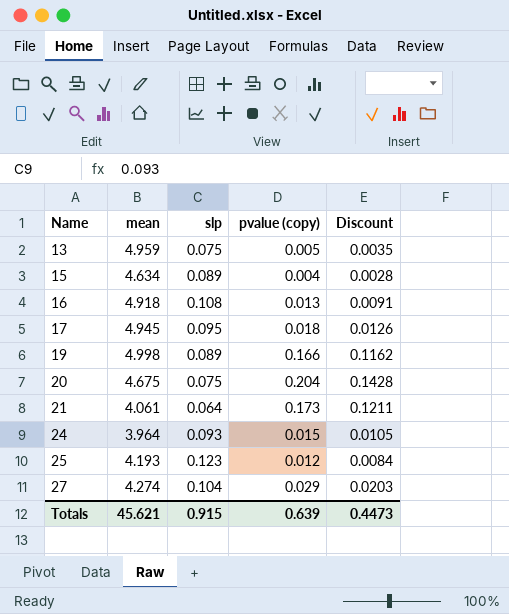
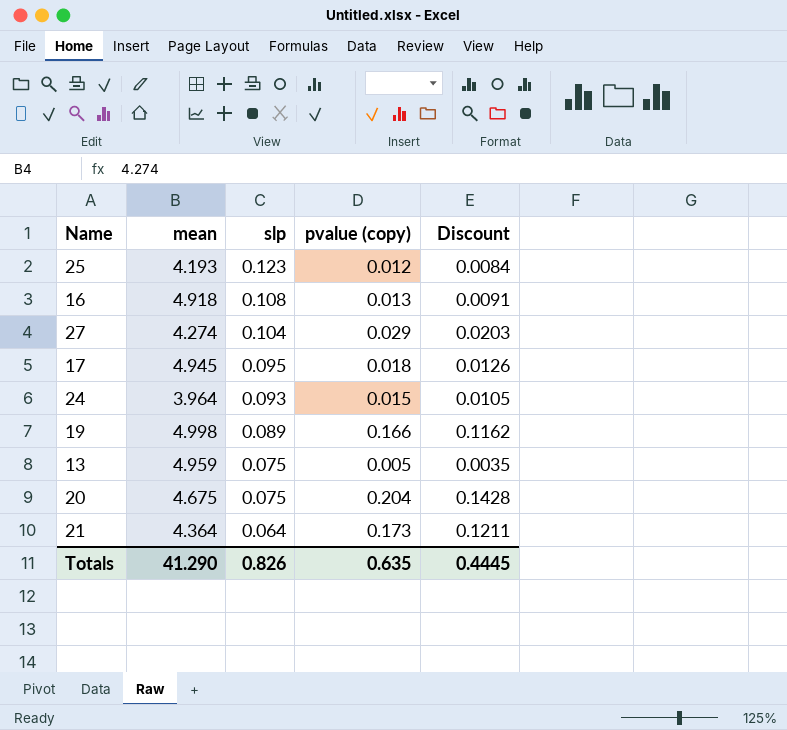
row order: Name ascending -> slp descending
row 15: 4.634 | 0.089 | 0.004 | 0.0028 -> none
21 | mean: 4.061 -> 4.364
Totals | mean: 45.621 -> 41.290
Totals | slp: 0.915 -> 0.826
Totals | pvalue (copy): 0.639 -> 0.635
Totals | Discount: 0.4473 -> 0.4445

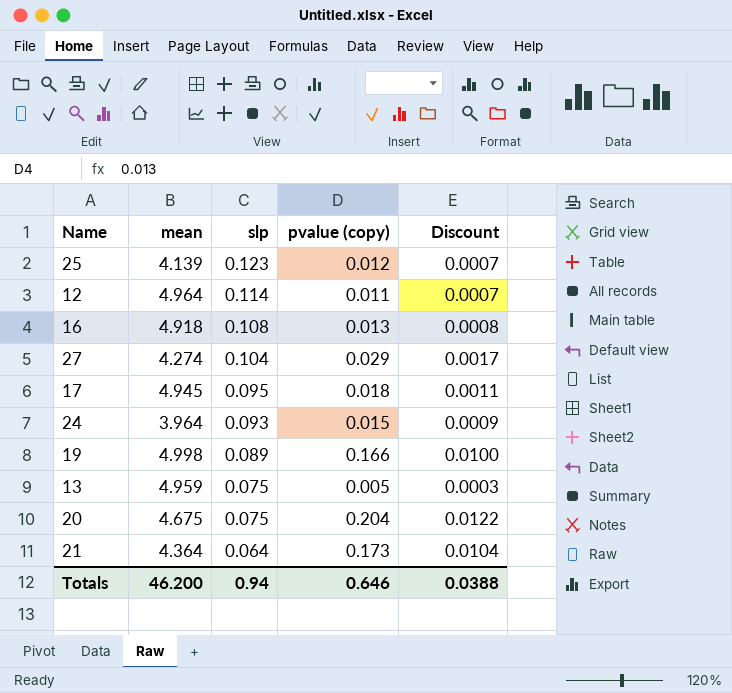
column Discount | formula: [pvalue (copy)] * 0.7 -> [pvalue (copy)] * 0.06
25 | mean: 4.193 -> 4.139
row 12: none -> 4.964 | 0.114 | 0.011 | 0.0007
Totals | mean: 41.290 -> 46.200
Totals | slp: 0.826 -> 0.94
Totals | pvalue (copy): 0.635 -> 0.646
Totals | Discount: 0.4445 -> 0.0388

